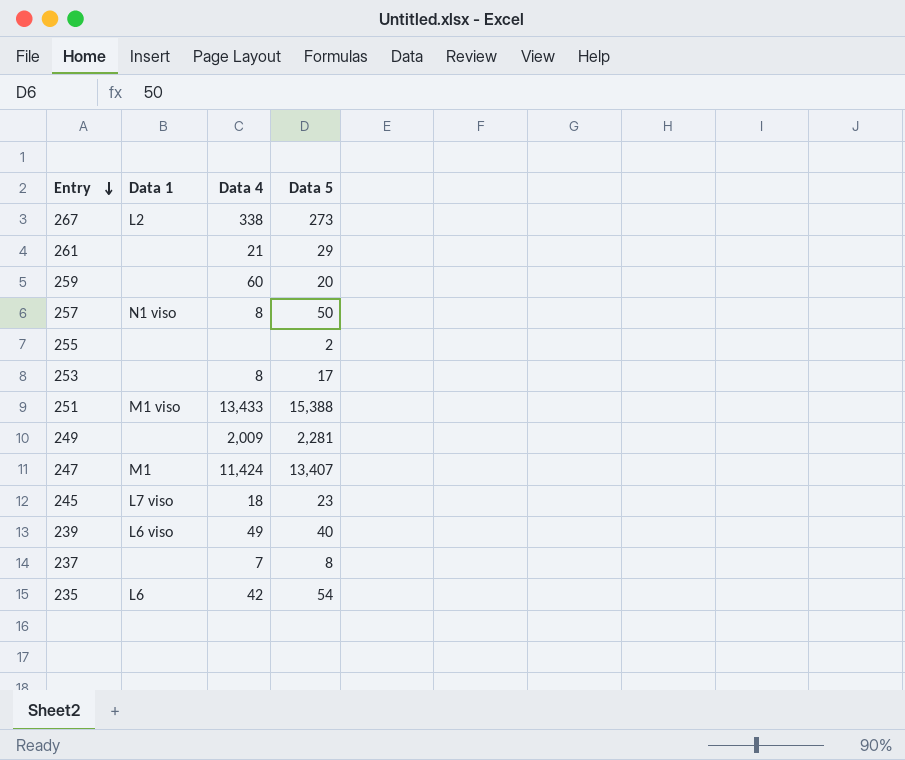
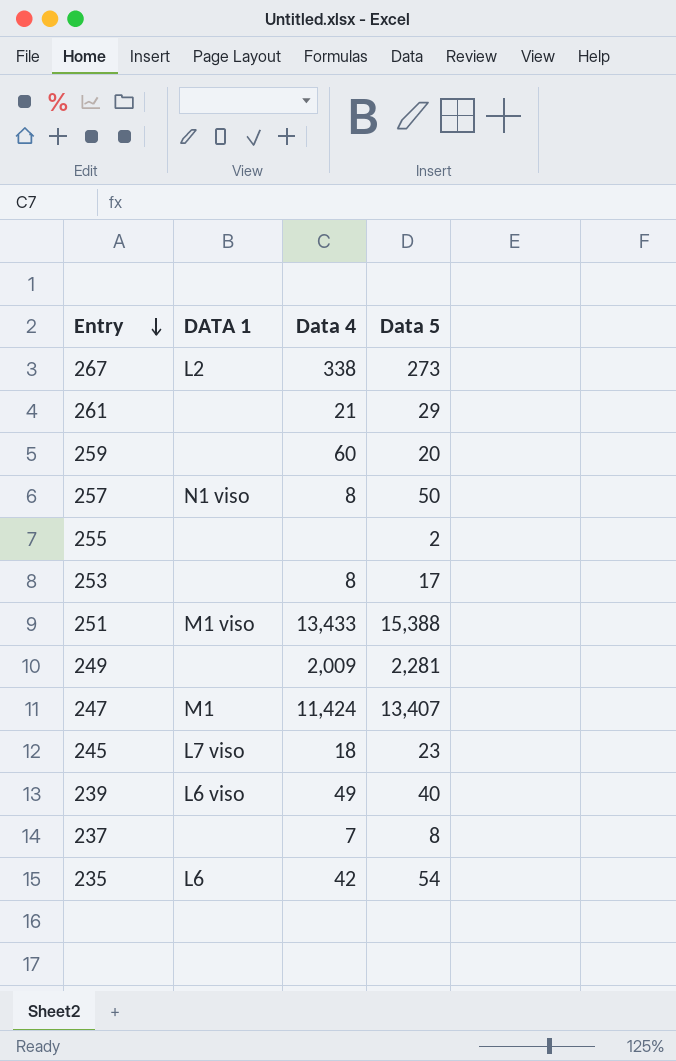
column name: Data 1 -> DATA 1

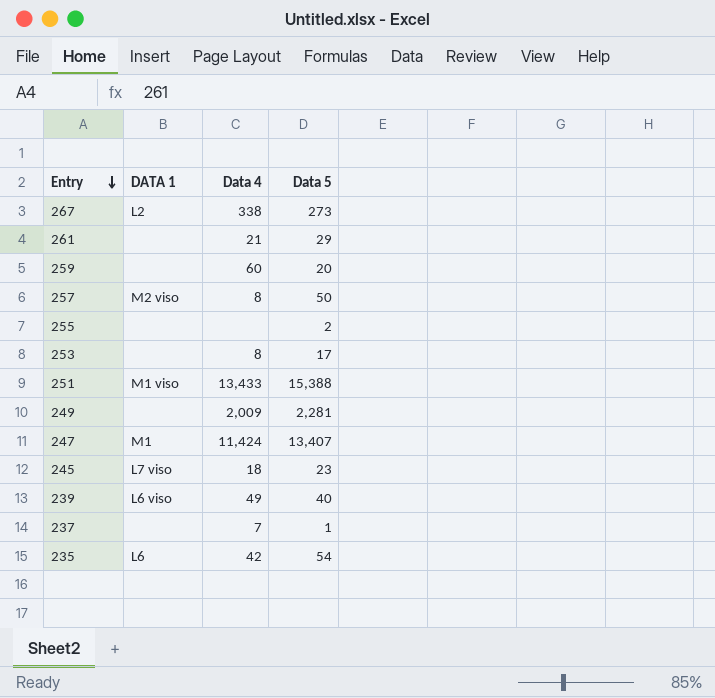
257 | DATA 1: N1 viso -> M2 viso
237 | Data 5: 8 -> 1

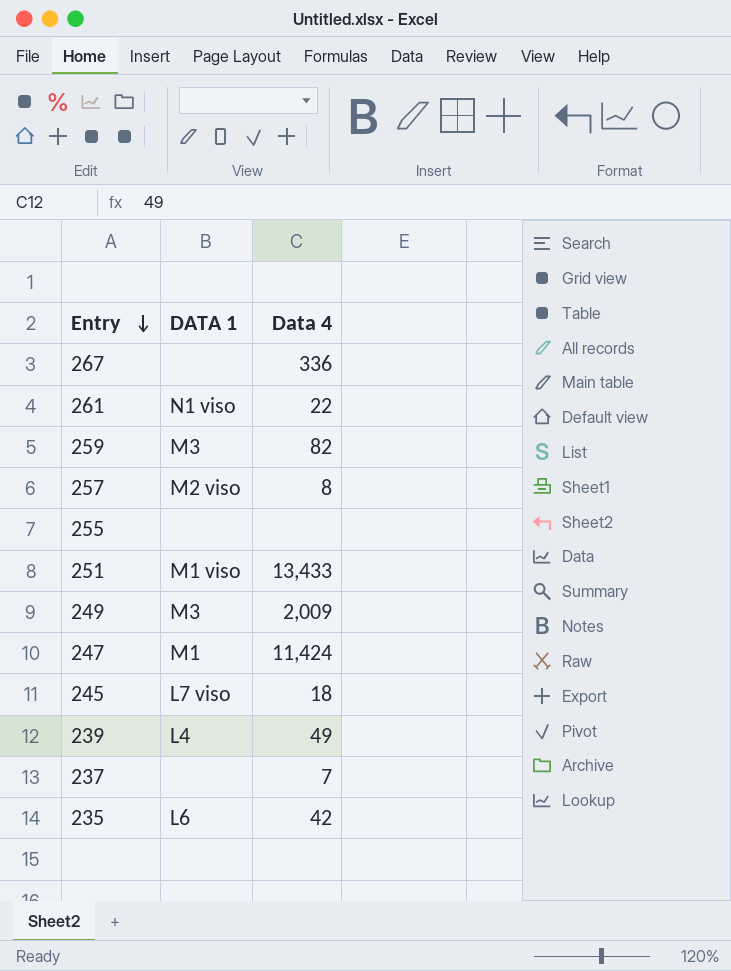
column Data 5 | position: 4 -> none
row 253: none | 8 | 17 -> none
267 | DATA 1: L2 -> none
267 | Data 4: 338 -> 336
261 | DATA 1: none -> N1 viso
261 | Data 4: 21 -> 22
259 | DATA 1: none -> M3
259 | Data 4: 60 -> 82
249 | DATA 1: none -> M3
239 | DATA 1: L6 viso -> L4

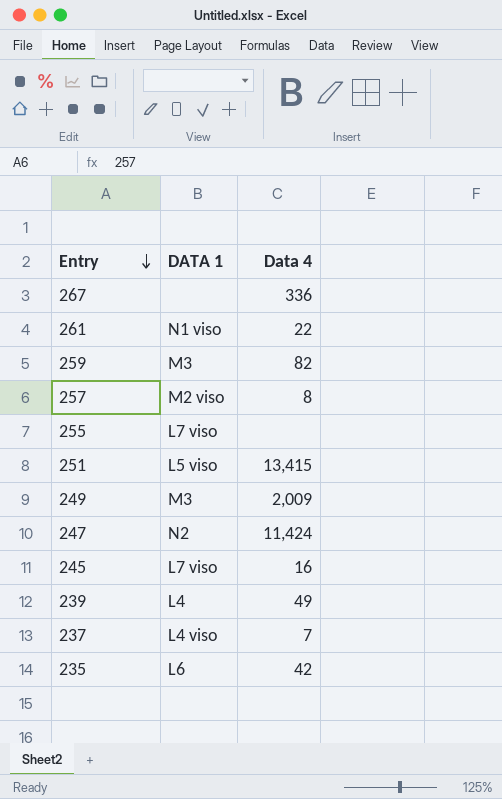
255 | DATA 1: none -> L7 viso
251 | DATA 1: M1 viso -> L5 viso
251 | Data 4: 13,433 -> 13,415
247 | DATA 1: M1 -> N2
245 | Data 4: 18 -> 16
237 | DATA 1: none -> L4 viso

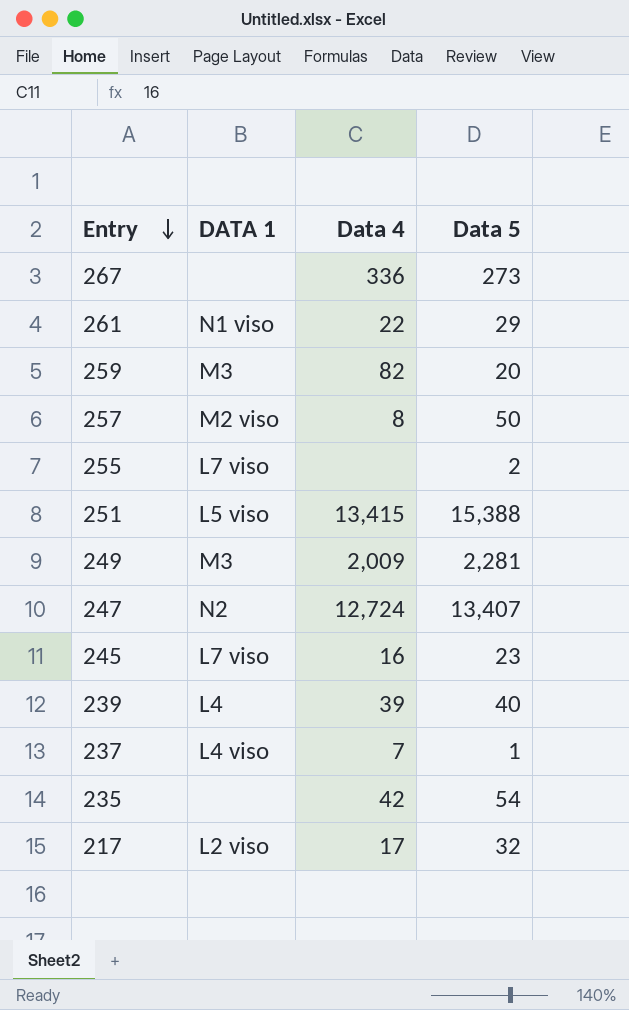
column Data 5 | position: none -> 4
247 | Data 4: 11,424 -> 12,724
239 | Data 4: 49 -> 39
235 | DATA 1: L6 -> none
row 217: none -> L2 viso | 17 | 32

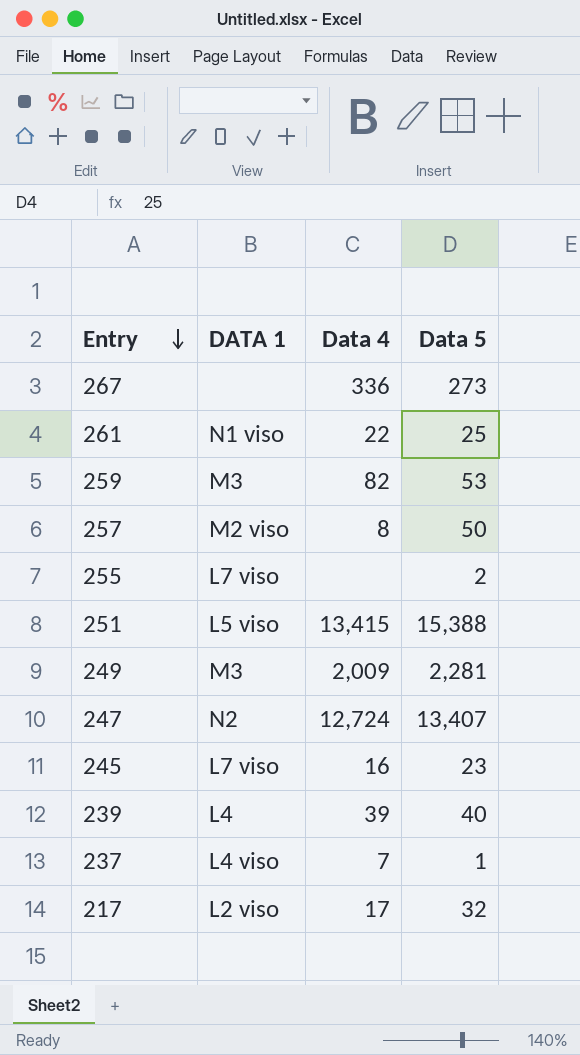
row 235: none | 42 | 54 -> none
261 | Data 5: 29 -> 25
259 | Data 5: 20 -> 53

